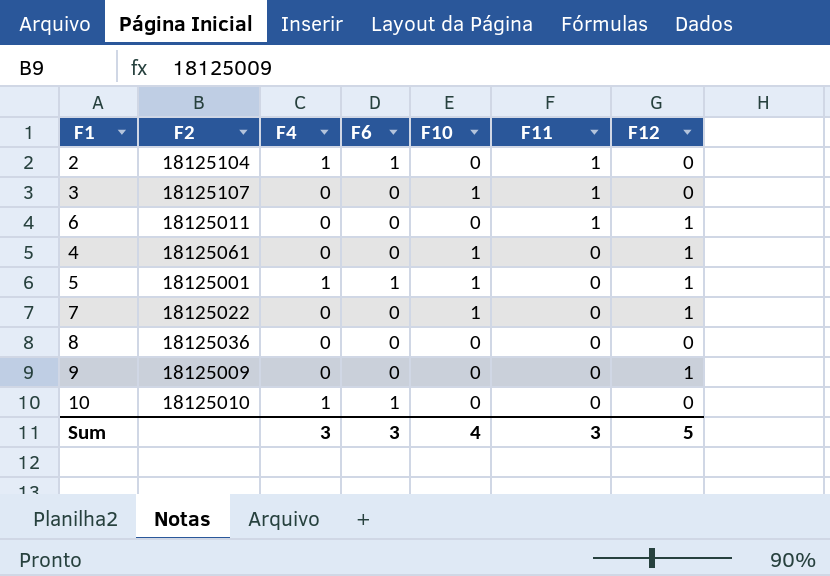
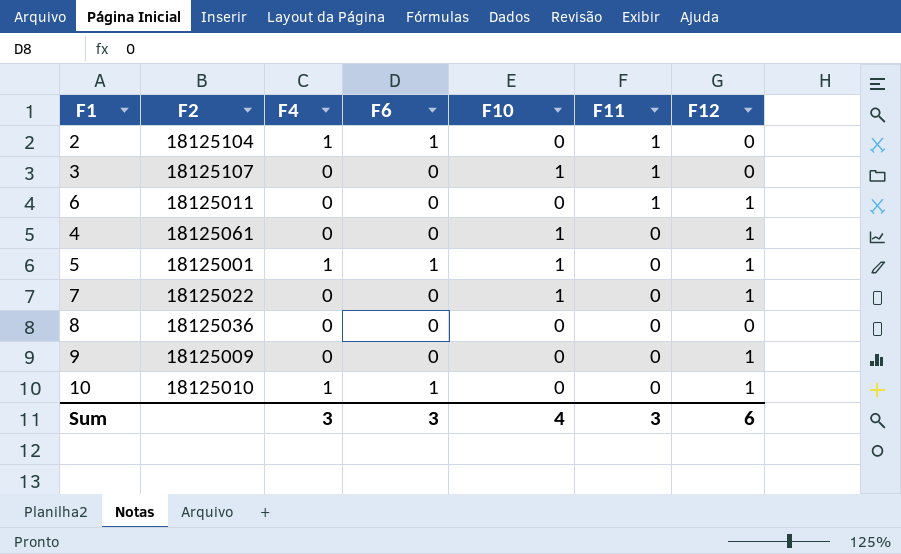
10 | F12: 0 -> 1
Sum | F12: 5 -> 6

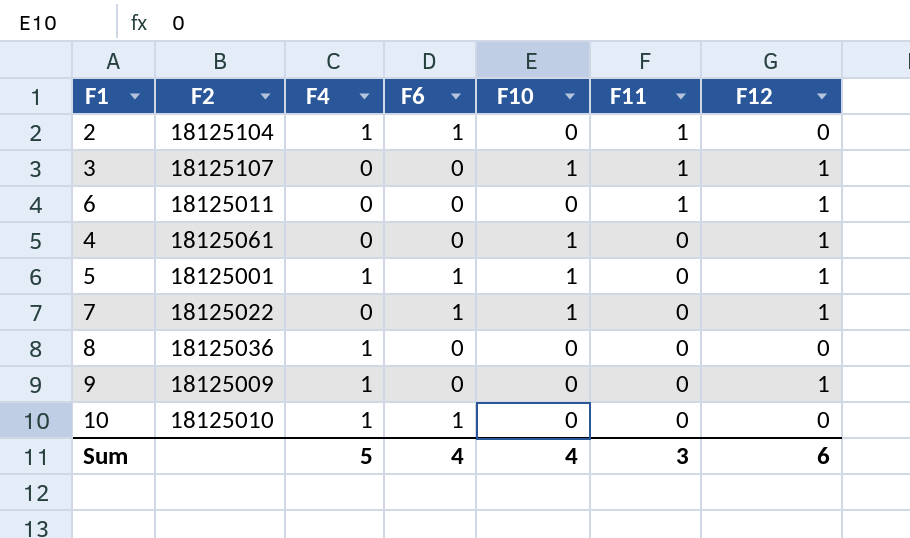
3 | F12: 0 -> 1
7 | F6: 0 -> 1
8 | F4: 0 -> 1
9 | F4: 0 -> 1
10 | F12: 1 -> 0
Sum | F4: 3 -> 5
Sum | F6: 3 -> 4

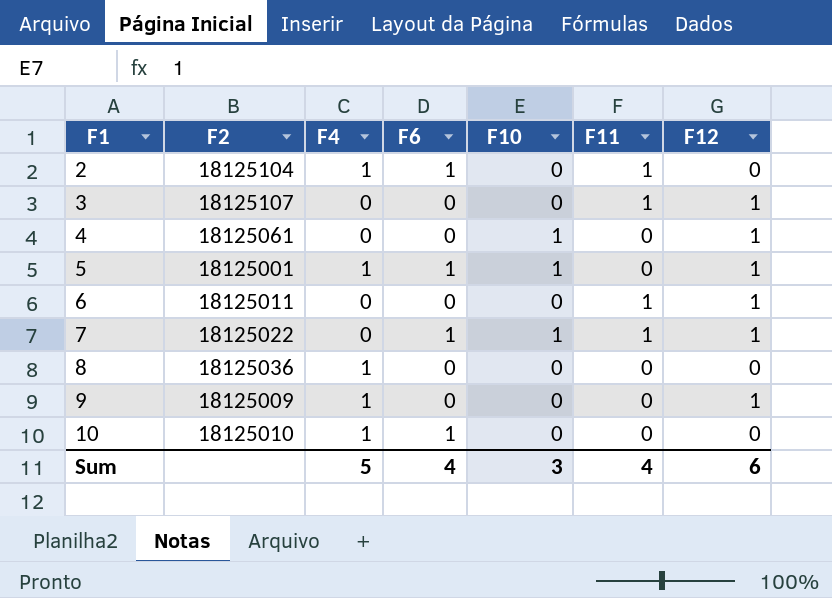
row order: F11 descending -> F1 ascending
3 | F10: 1 -> 0
7 | F11: 0 -> 1
Sum | F10: 4 -> 3
Sum | F11: 3 -> 4

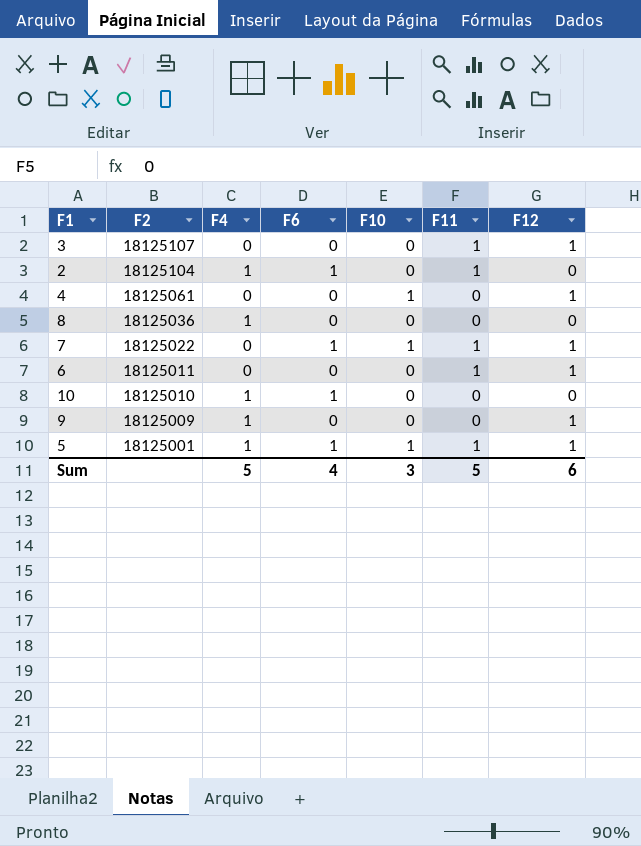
row order: F1 ascending -> F2 descending
5 | F11: 0 -> 1
Sum | F11: 4 -> 5

